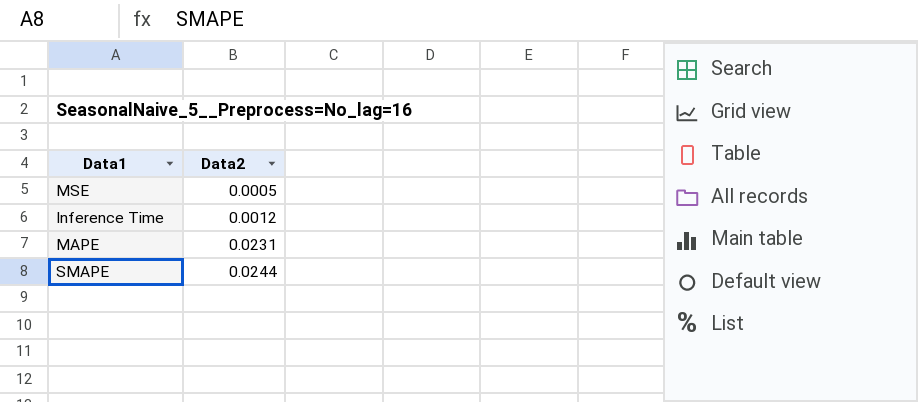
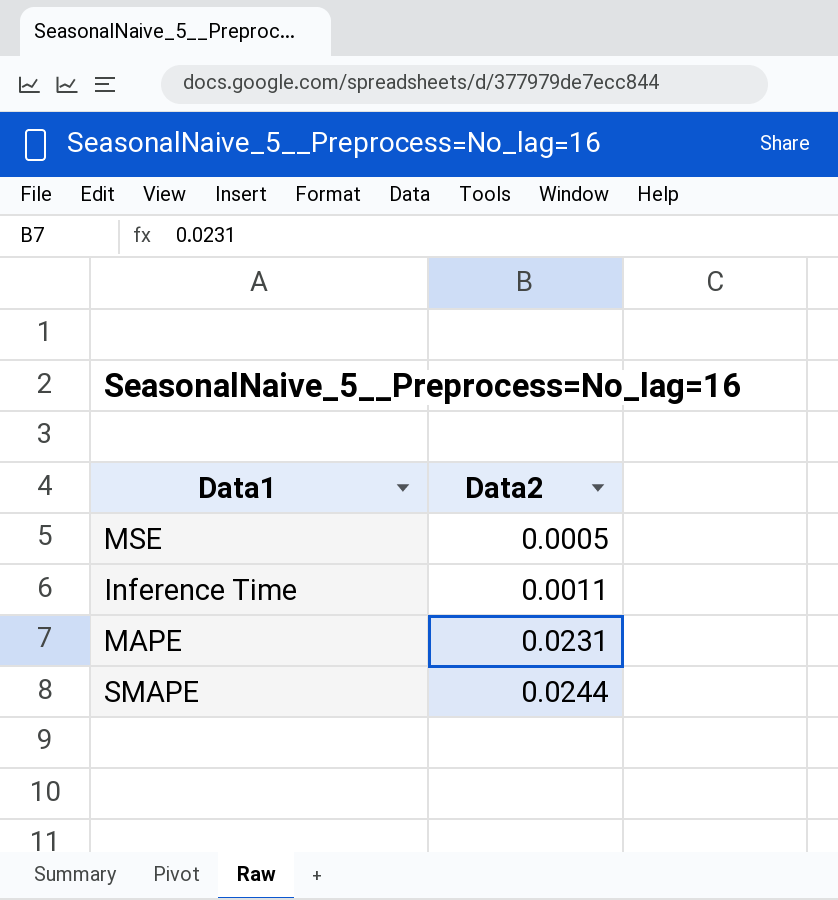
Inference Time | Data2: 0.0012 -> 0.0011

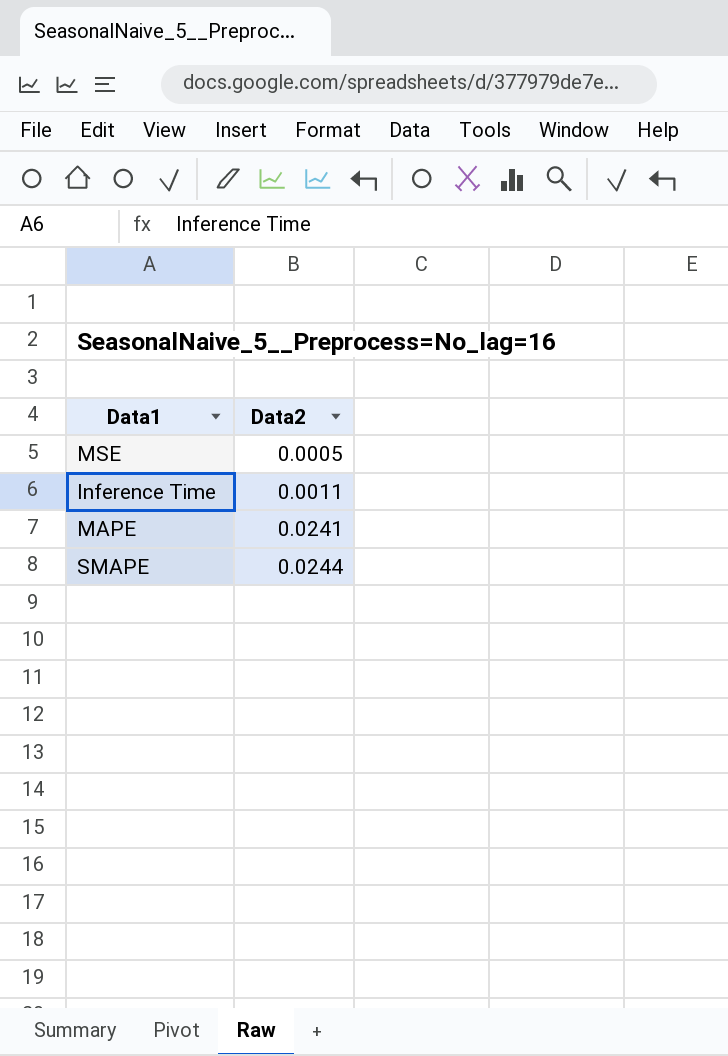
MAPE | Data2: 0.0231 -> 0.0241

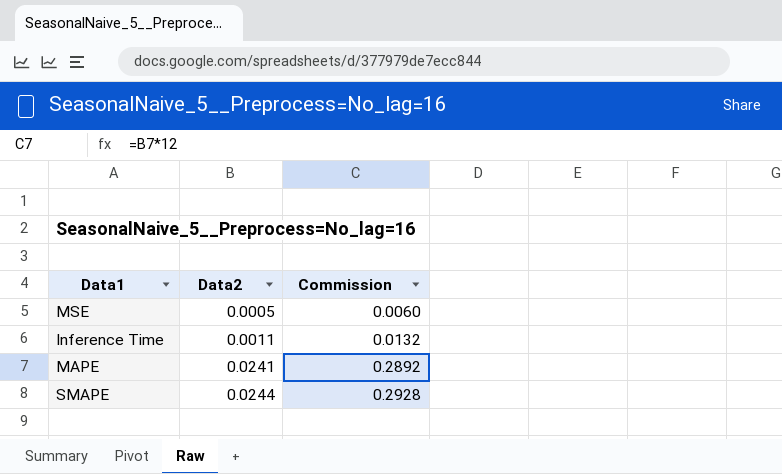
column Commission | formula: none -> [Data2] * 12

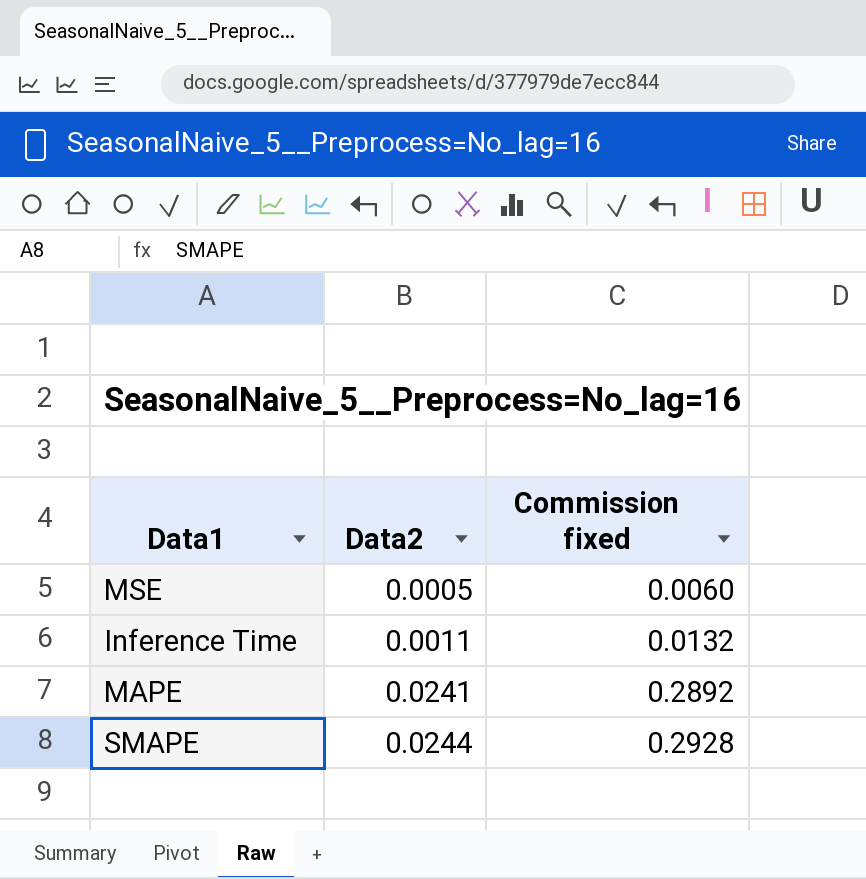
column name: Commission -> Commission fixed

